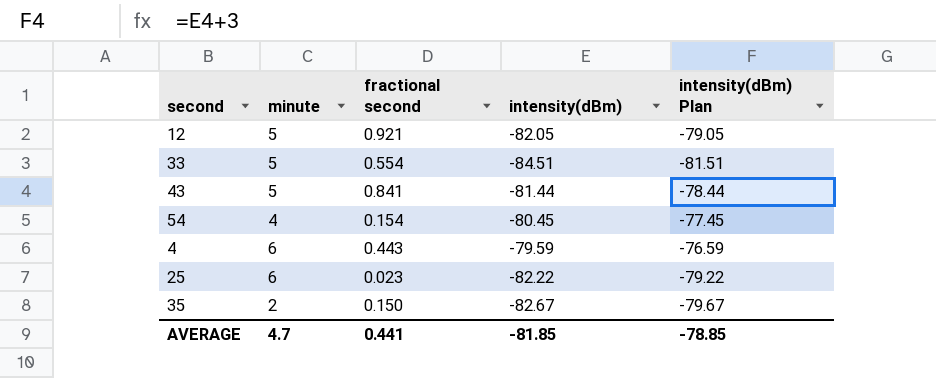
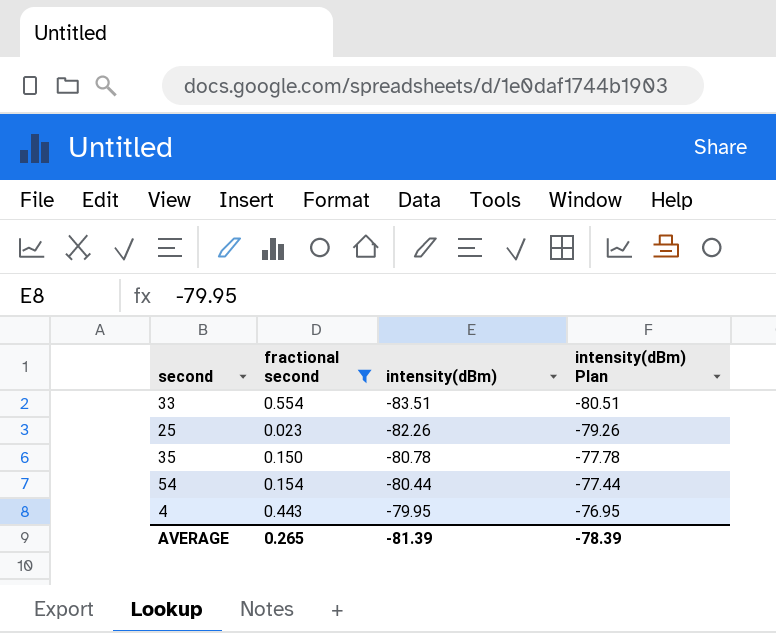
filter: none -> fractional second <= 0.554
row order: none -> intensity(dBm) ascending
column minute | position: 2 -> none
33 | intensity(dBm): -84.51 -> -83.51
33 | intensity(dBm) Plan: -81.51 -> -80.51
25 | intensity(dBm): -82.22 -> -82.26
25 | intensity(dBm) Plan: -79.22 -> -79.26
35 | intensity(dBm): -82.67 -> -80.78
35 | intensity(dBm) Plan: -79.67 -> -77.78
54 | intensity(dBm): -80.45 -> -80.44
54 | intensity(dBm) Plan: -77.45 -> -77.44
4 | intensity(dBm): -79.59 -> -79.95
4 | intensity(dBm) Plan: -76.59 -> -76.95
AVERAGE | fractional second: 0.441 -> 0.265
AVERAGE | intensity(dBm): -81.85 -> -81.39
AVERAGE | intensity(dBm) Plan: -78.85 -> -78.39

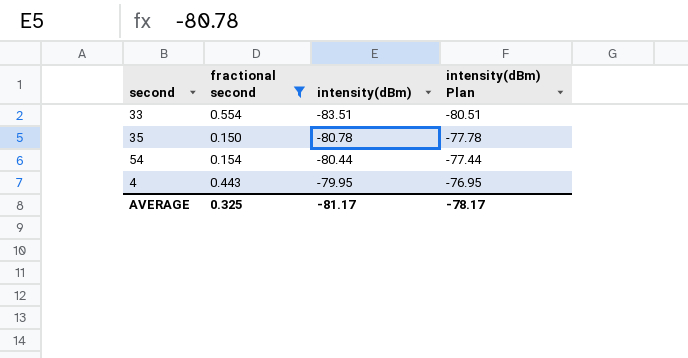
row 25: 0.023 | -82.26 | -79.26 -> none
AVERAGE | fractional second: 0.265 -> 0.325
AVERAGE | intensity(dBm): -81.39 -> -81.17
AVERAGE | intensity(dBm) Plan: -78.39 -> -78.17

